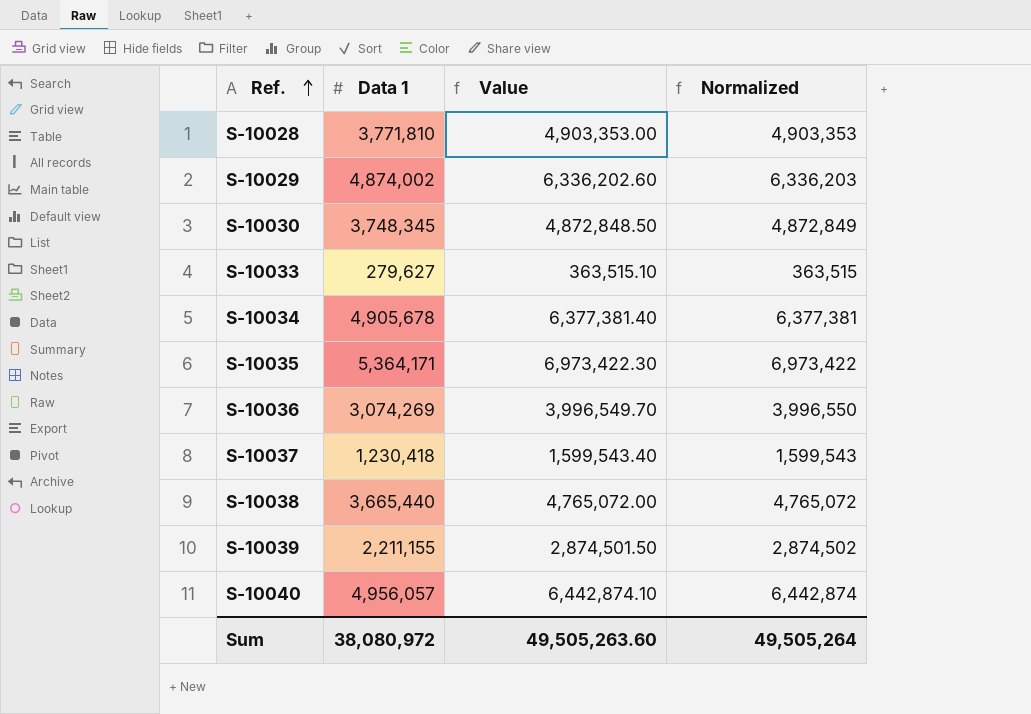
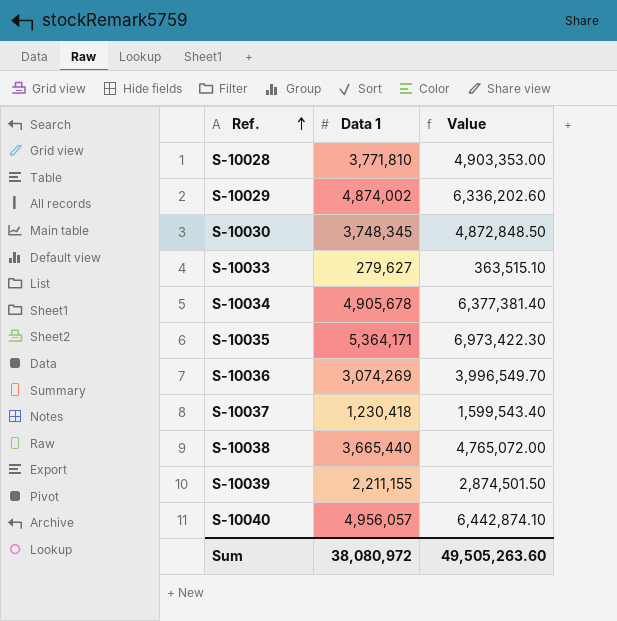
column Normalized | formula: [Data 1] * 1.3 -> none

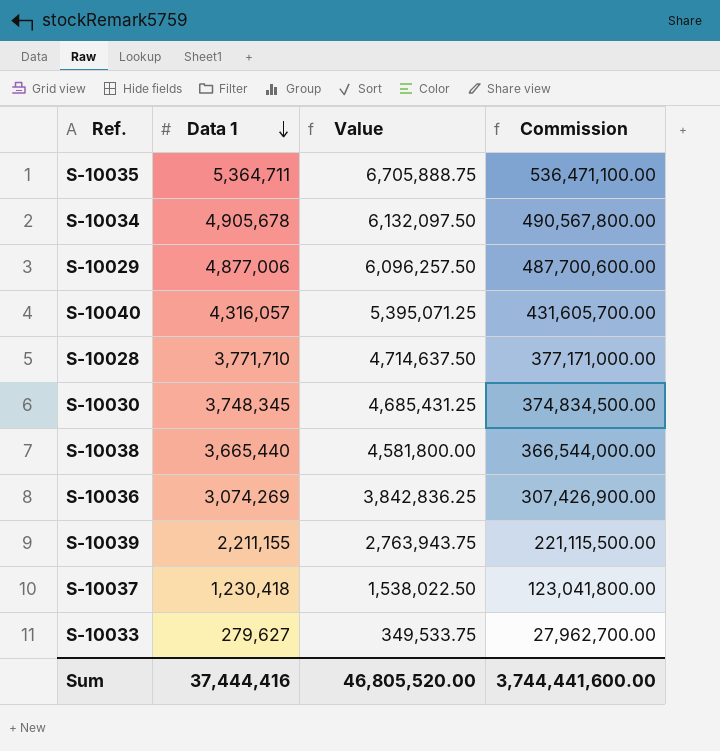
row order: Ref. ascending -> Data 1 descending
column Value | formula: [Data 1] * 1.3 -> [Data 1] * 1.25
column Commission | formula: none -> [Data 1] * 100
S-10035 | Data 1: 5,364,171 -> 5,364,711
S-10029 | Data 1: 4,874,002 -> 4,877,006
S-10040 | Data 1: 4,956,057 -> 4,316,057
S-10028 | Data 1: 3,771,810 -> 3,771,710
Sum | Data 1: 38,080,972 -> 37,444,416
Sum | Value: 49,505,263.60 -> 46,805,520.00

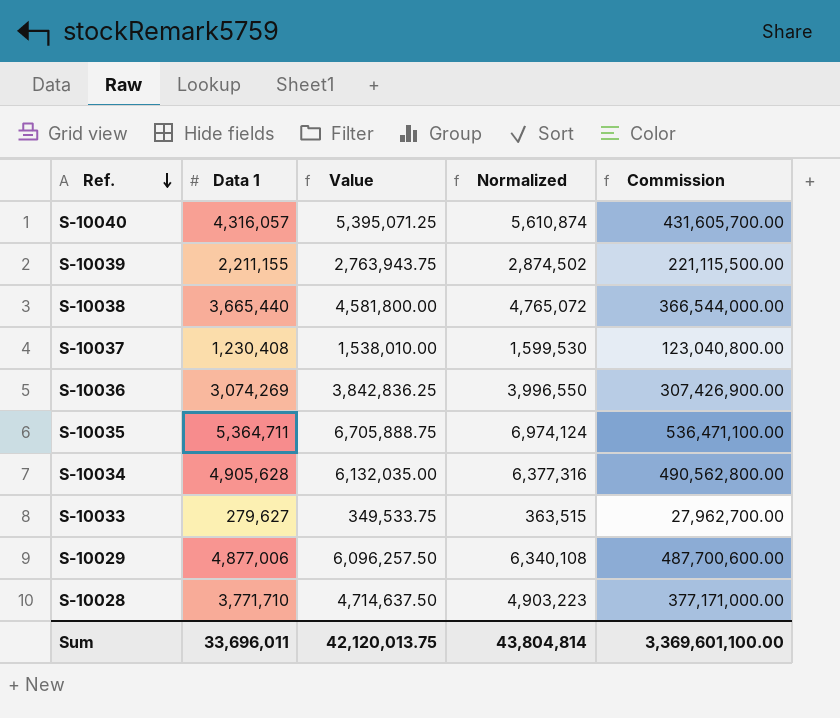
row order: Data 1 descending -> Ref. descending
column Normalized | formula: none -> [Data 1] * 1.3
row S-10030: 3,748,345 | 4,685,431.25 | 374,834,500.00 -> none
S-10037 | Data 1: 1,230,418 -> 1,230,408
S-10037 | Value: 1,538,022.50 -> 1,538,010.00
S-10037 | Commission: 123,041,800.00 -> 123,040,800.00
S-10034 | Data 1: 4,905,678 -> 4,905,628
S-10034 | Value: 6,132,097.50 -> 6,132,035.00
S-10034 | Commission: 490,567,800.00 -> 490,562,800.00
Sum | Data 1: 37,444,416 -> 33,696,011
Sum | Value: 46,805,520.00 -> 42,120,013.75
Sum | Commission: 3,744,441,600.00 -> 3,369,601,100.00

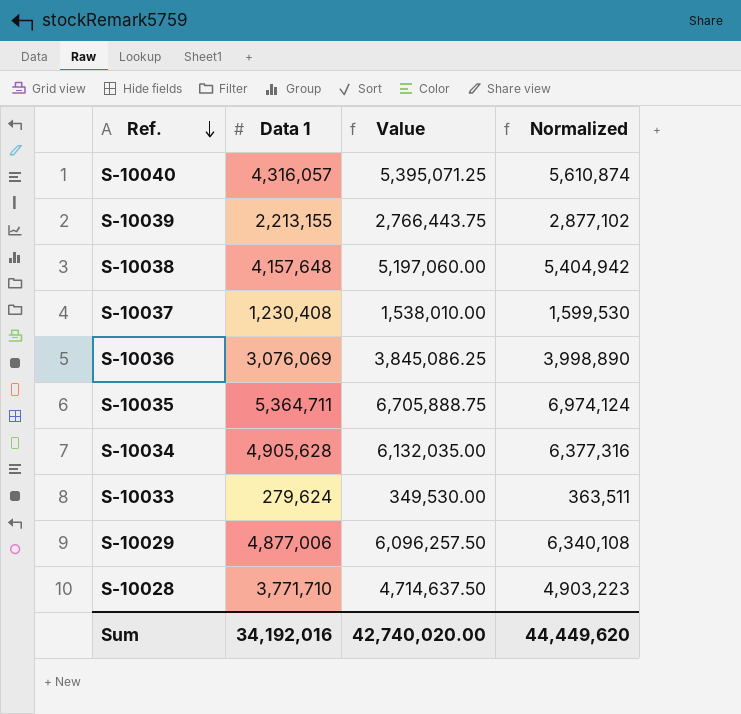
column Commission | formula: [Data 1] * 100 -> none
S-10039 | Data 1: 2,211,155 -> 2,213,155
S-10039 | Value: 2,763,943.75 -> 2,766,443.75
S-10039 | Normalized: 2,874,502 -> 2,877,102
S-10038 | Data 1: 3,665,440 -> 4,157,648
S-10038 | Value: 4,581,800.00 -> 5,197,060.00
S-10038 | Normalized: 4,765,072 -> 5,404,942
S-10036 | Data 1: 3,074,269 -> 3,076,069
S-10036 | Value: 3,842,836.25 -> 3,845,086.25
S-10036 | Normalized: 3,996,550 -> 3,998,890
S-10033 | Data 1: 279,627 -> 279,624
S-10033 | Value: 349,533.75 -> 349,530.00
S-10033 | Normalized: 363,515 -> 363,511
Sum | Data 1: 33,696,011 -> 34,192,016
Sum | Value: 42,120,013.75 -> 42,740,020.00
Sum | Normalized: 43,804,814 -> 44,449,620

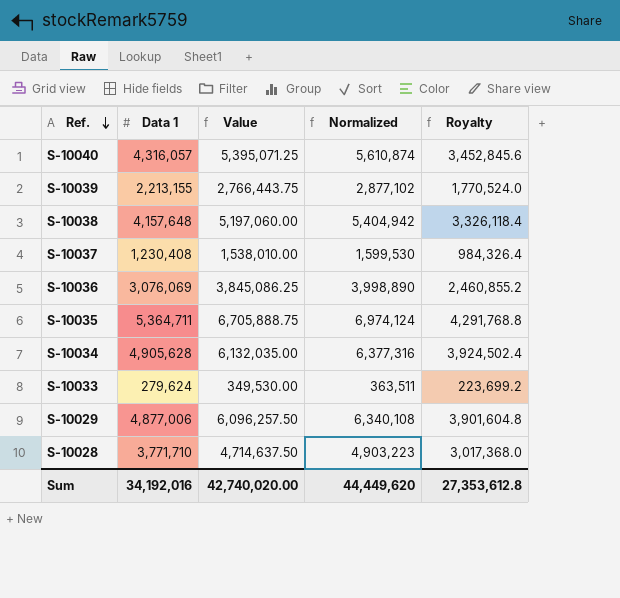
column Royalty | formula: none -> [Data 1] * 0.8

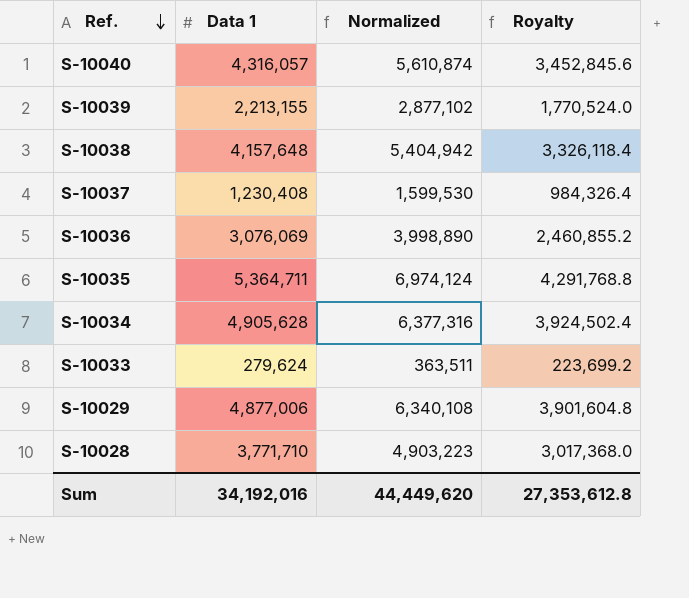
column Value | formula: [Data 1] * 1.25 -> none

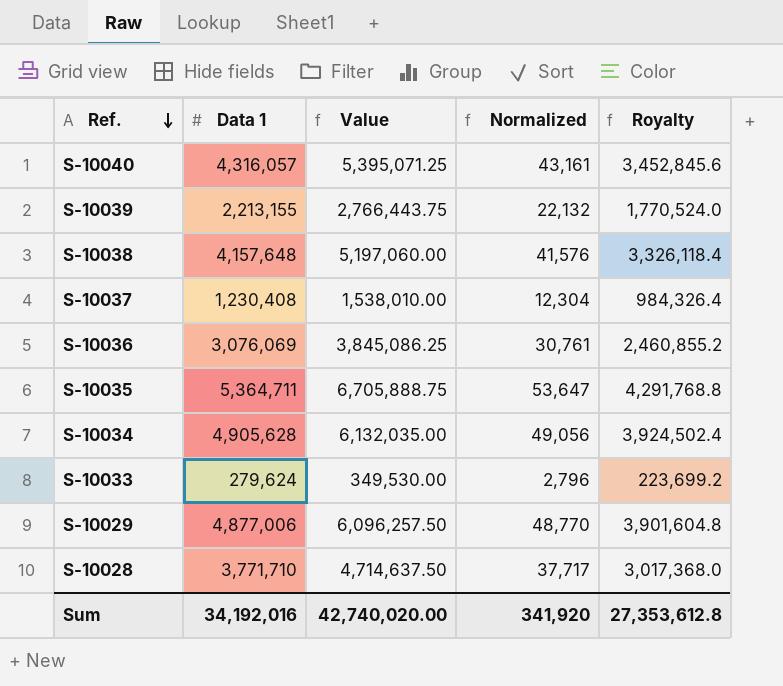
column Value | formula: none -> [Data 1] * 1.25
column Normalized | formula: [Data 1] * 1.3 -> [Data 1] * 0.01
Sum | Normalized: 44,449,620 -> 341,920

